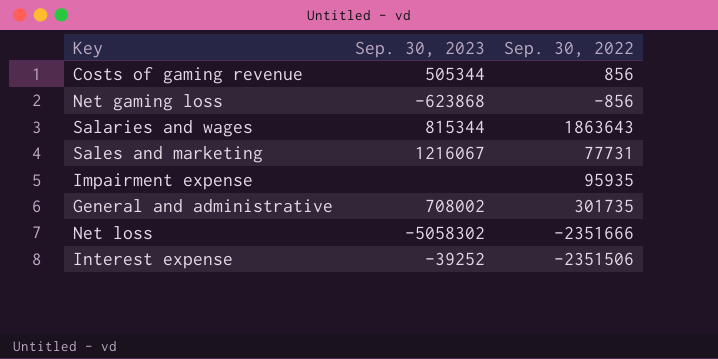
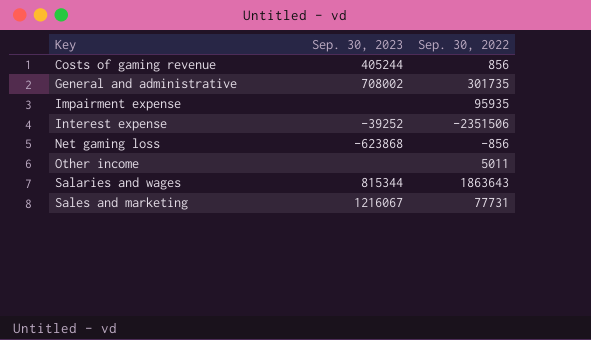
row order: none -> Key ascending
row Net loss: -5058302 | -2351666 -> none
Costs of gaming revenue | Sep. 30, 2023: 505344 -> 405244
row Other income: none -> none | 5011

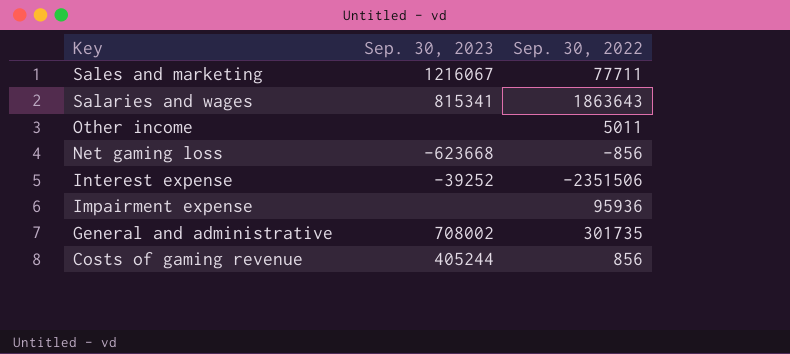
row order: Key ascending -> Key descending
Sales and marketing | Sep. 30, 2022: 77731 -> 77711
Salaries and wages | Sep. 30, 2023: 815344 -> 815341
Net gaming loss | Sep. 30, 2023: -623868 -> -623668
Impairment expense | Sep. 30, 2022: 95935 -> 95936

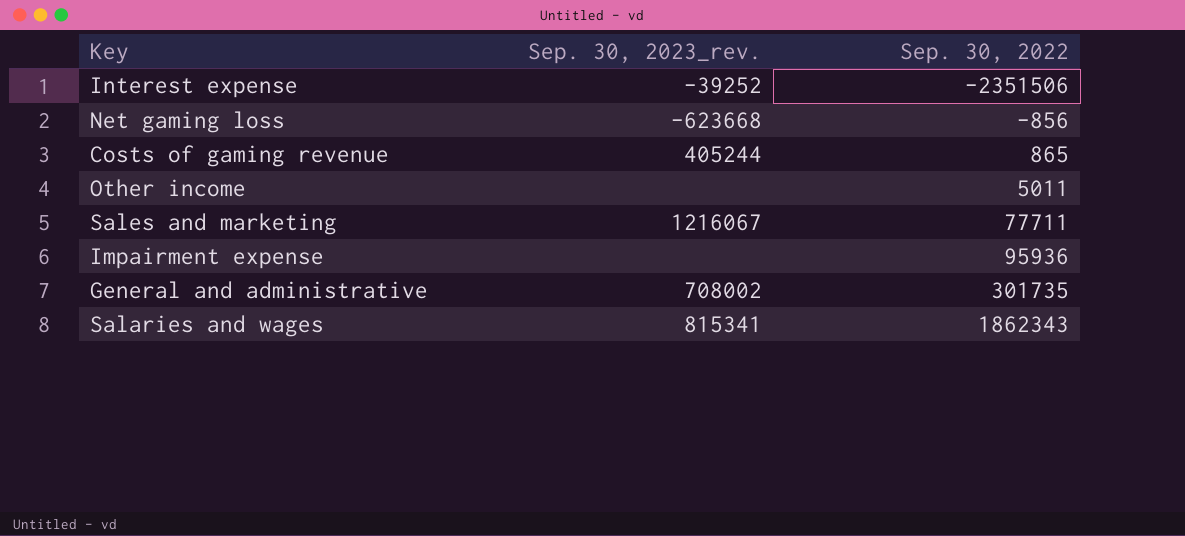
row order: Key descending -> Sep. 30, 2022 ascending
column name: Sep. 30, 2023 -> Sep. 30, 2023_rev.
Costs of gaming revenue | Sep. 30, 2022: 856 -> 865
Salaries and wages | Sep. 30, 2022: 1863643 -> 1862343

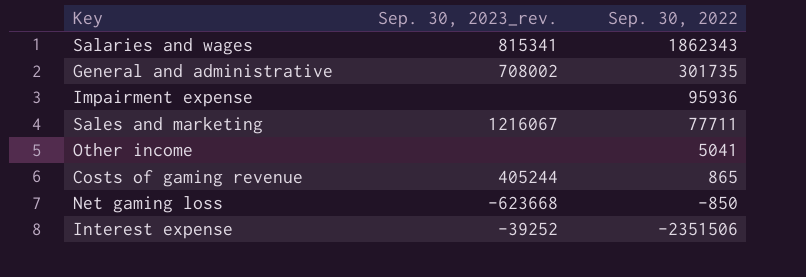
row order: Sep. 30, 2022 ascending -> Sep. 30, 2022 descending
Other income | Sep. 30, 2022: 5011 -> 5041
Net gaming loss | Sep. 30, 2022: -856 -> -850

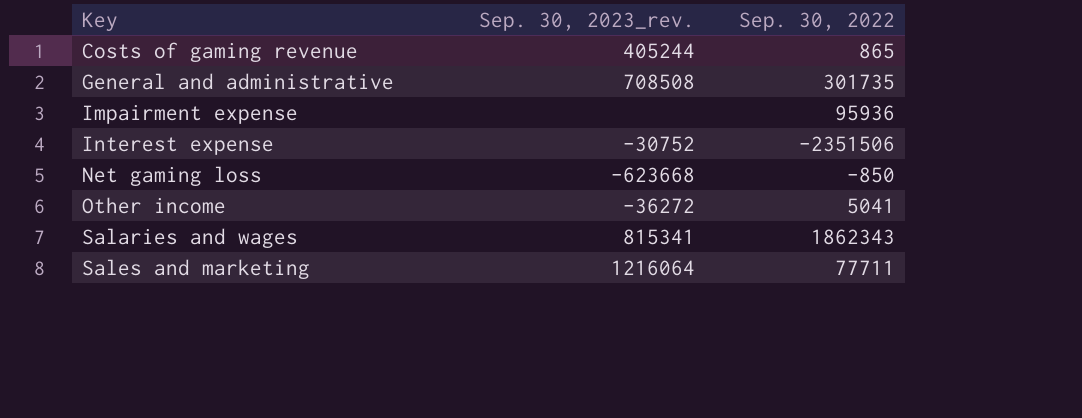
row order: Sep. 30, 2022 descending -> Key ascending
General and administrative | Sep. 30, 2023_rev.: 708002 -> 708508
Interest expense | Sep. 30, 2023_rev.: -39252 -> -30752
Other income | Sep. 30, 2023_rev.: none -> -36272
Sales and marketing | Sep. 30, 2023_rev.: 1216067 -> 1216064

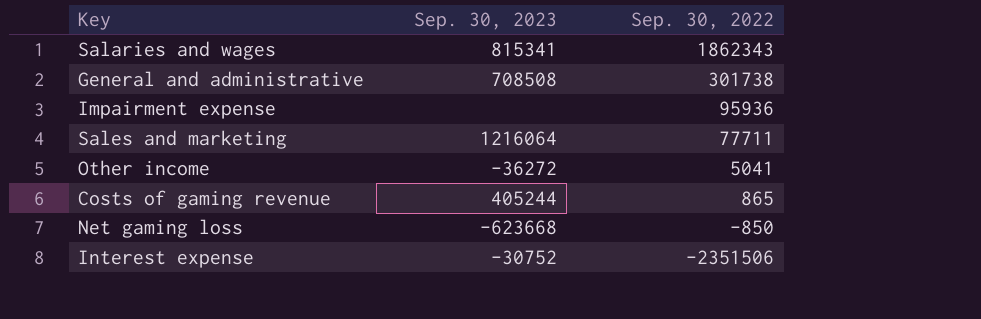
row order: Key ascending -> Sep. 30, 2022 descending
column name: Sep. 30, 2023_rev. -> Sep. 30, 2023
General and administrative | Sep. 30, 2022: 301735 -> 301738

